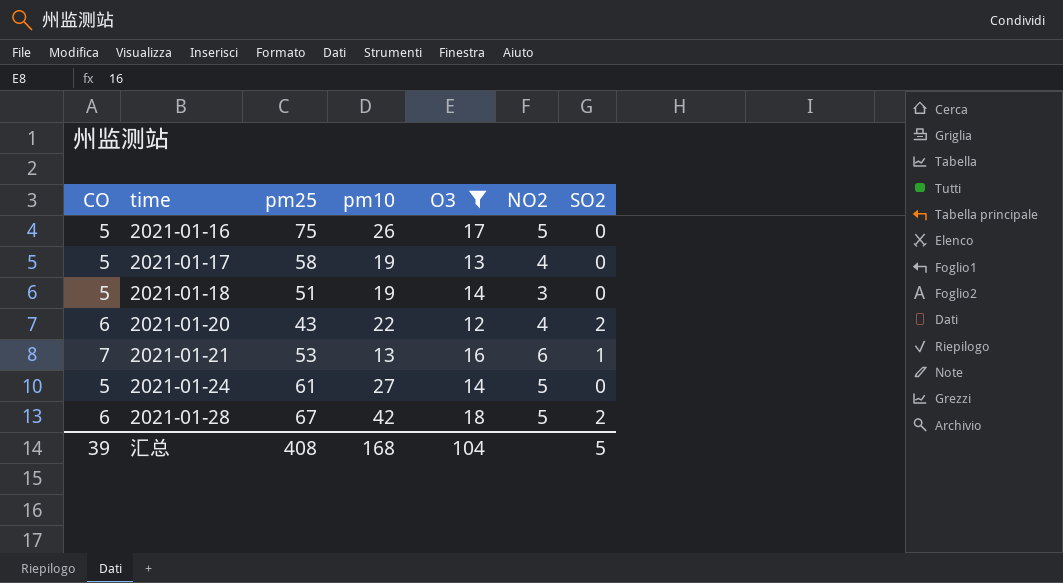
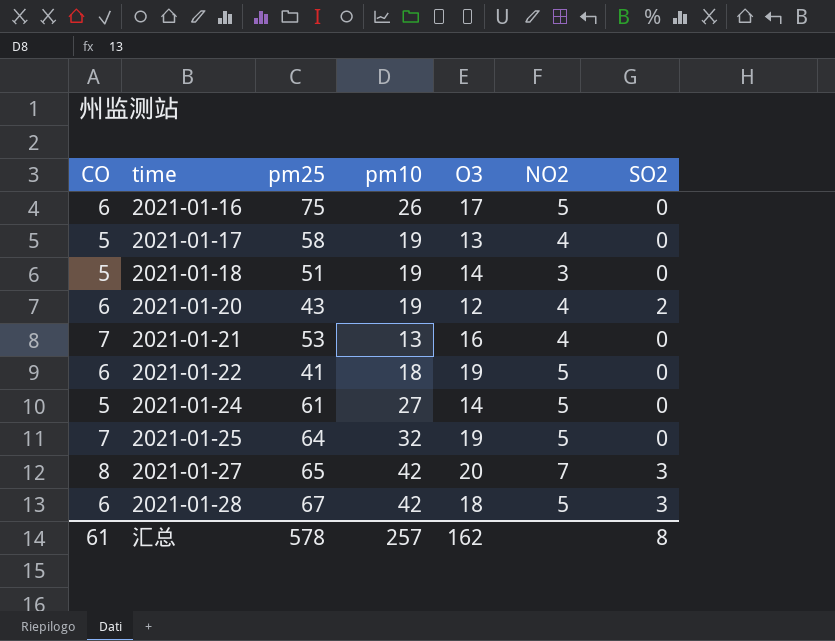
filter: O3 <= 18 -> none
2021-01-16 | CO: 5 -> 6
2021-01-20 | pm10: 22 -> 19
2021-01-21 | NO2: 6 -> 4
2021-01-21 | SO2: 1 -> 0
2021-01-28 | SO2: 2 -> 3
汇总 | CO: 39 -> 61
汇总 | pm25: 408 -> 578
汇总 | pm10: 168 -> 257
汇总 | O3: 104 -> 162
汇总 | SO2: 5 -> 8

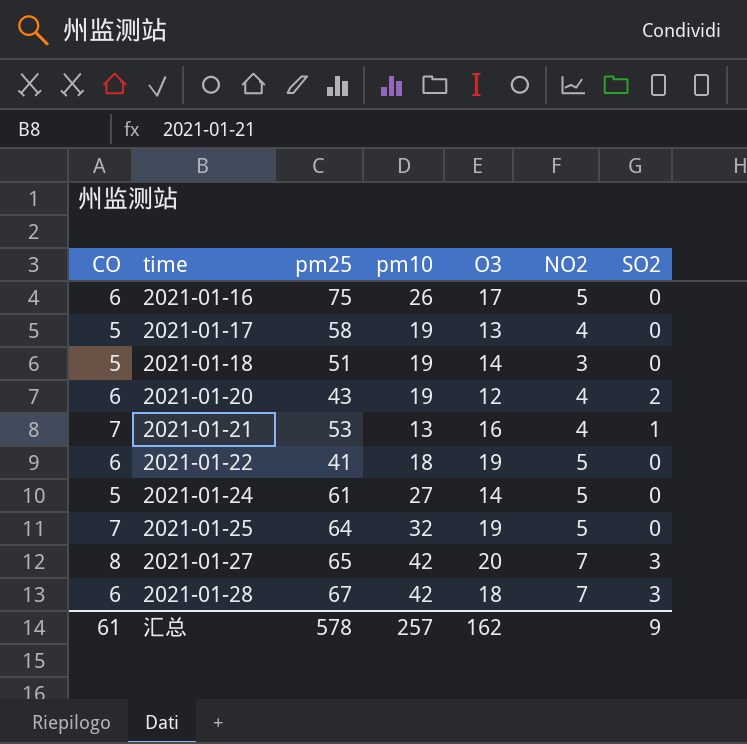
2021-01-21 | SO2: 0 -> 1
2021-01-28 | NO2: 5 -> 7
汇总 | SO2: 8 -> 9

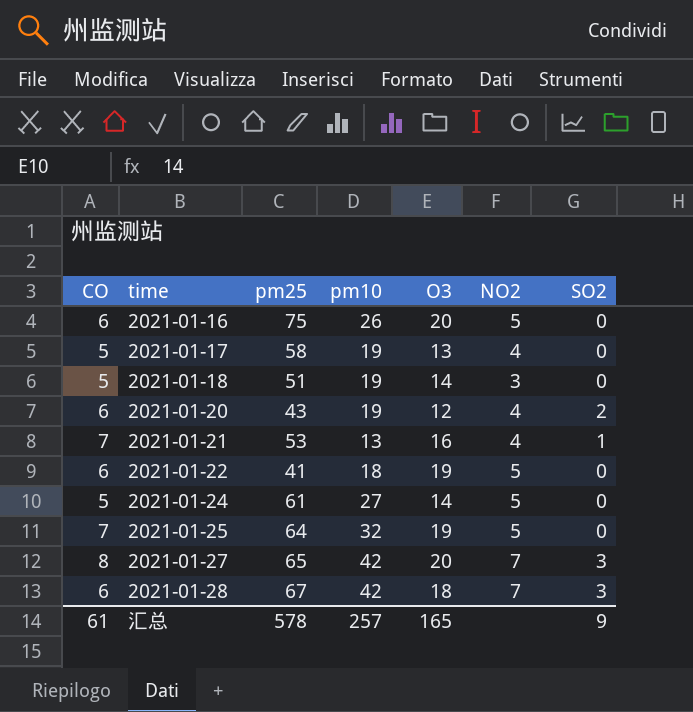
2021-01-16 | O3: 17 -> 20
汇总 | O3: 162 -> 165

